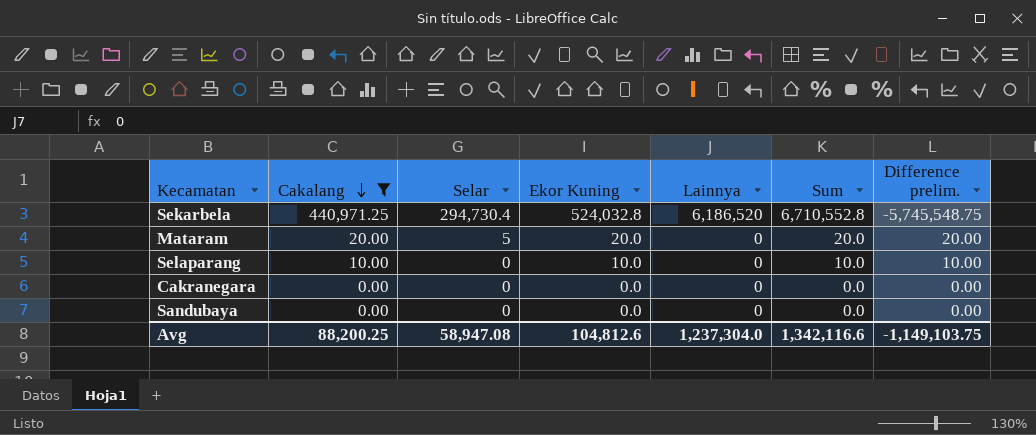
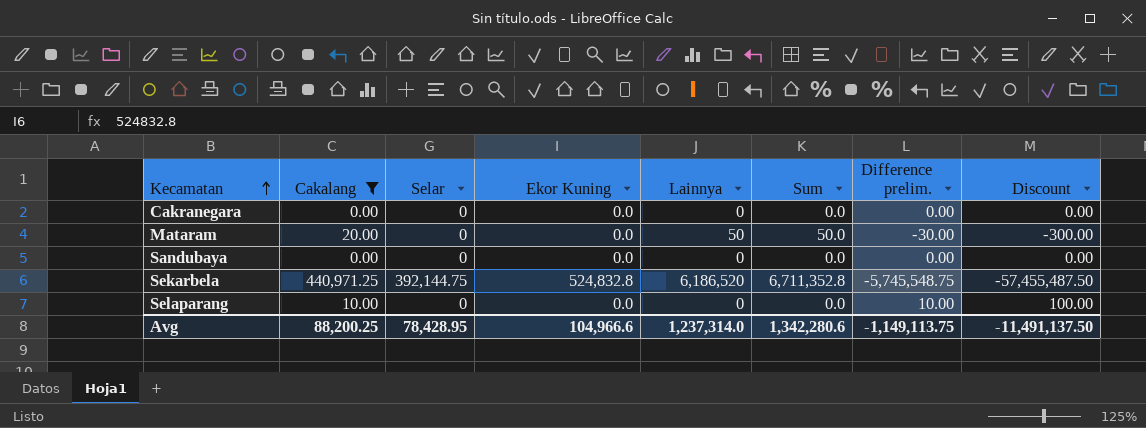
row order: Cakalang descending -> Kecamatan ascending
column Discount | formula: none -> [Difference prelim.] * 10
Mataram | Selar: 5 -> 0
Mataram | Ekor Kuning: 20.0 -> 0.0
Mataram | Lainnya: 0 -> 50
Mataram | Sum: 20.0 -> 50.0
Mataram | Difference prelim.: 20.00 -> -30.00
Sekarbela | Selar: 294,730.4 -> 392,144.75
Sekarbela | Ekor Kuning: 524,032.8 -> 524,832.8
Sekarbela | Sum: 6,710,552.8 -> 6,711,352.8
Selaparang | Ekor Kuning: 10.0 -> 0.0
Selaparang | Sum: 10.0 -> 0.0
Avg | Selar: 58,947.08 -> 78,428.95
Avg | Ekor Kuning: 104,812.6 -> 104,966.6
Avg | Lainnya: 1,237,304.0 -> 1,237,314.0
Avg | Sum: 1,342,116.6 -> 1,342,280.6
Avg | Difference prelim.: -1,149,103.75 -> -1,149,113.75

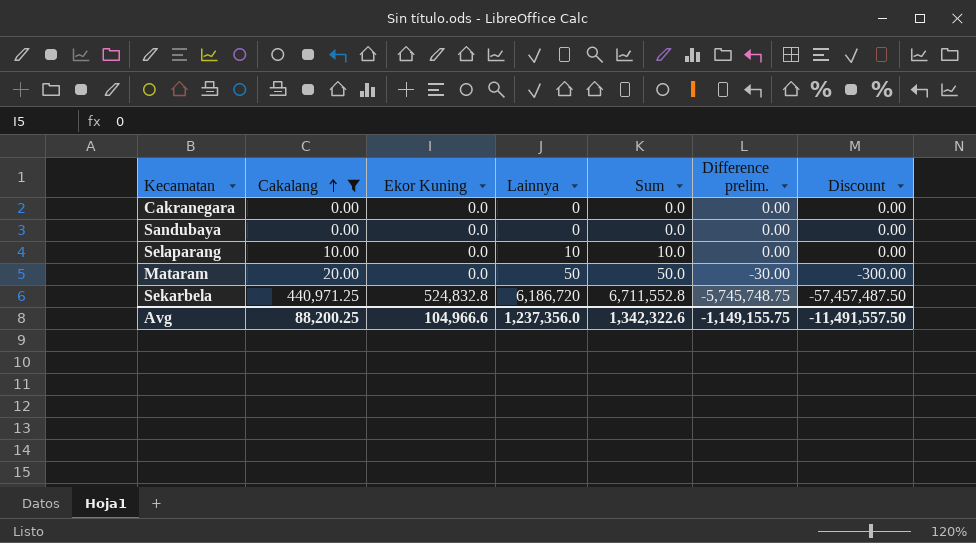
row order: Kecamatan ascending -> Cakalang ascending
column Selar | position: 3 -> none
Selaparang | Lainnya: 0 -> 10
Selaparang | Sum: 0.0 -> 10.0
Selaparang | Difference prelim.: 10.00 -> 0.00
Selaparang | Discount: 100.00 -> 0.00
Sekarbela | Lainnya: 6,186,520 -> 6,186,720
Sekarbela | Sum: 6,711,352.8 -> 6,711,552.8
Sekarbela | Difference prelim.: -5,745,548.75 -> -5,745,748.75
Sekarbela | Discount: -57,455,487.50 -> -57,457,487.50
Avg | Lainnya: 1,237,314.0 -> 1,237,356.0
Avg | Sum: 1,342,280.6 -> 1,342,322.6
Avg | Difference prelim.: -1,149,113.75 -> -1,149,155.75
Avg | Discount: -11,491,137.50 -> -11,491,557.50

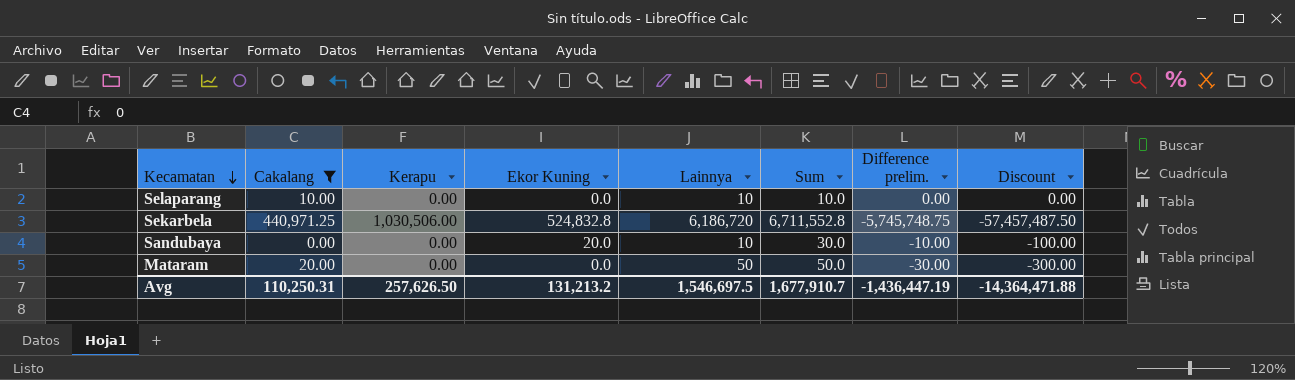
row order: Cakalang ascending -> Kecamatan descending
column Kerapu | position: none -> 3
row Cakranegara: 0.00 | 0.0 | 0 | 0.0 | 0.00 | 0.00 -> none
Sandubaya | Ekor Kuning: 0.0 -> 20.0
Sandubaya | Lainnya: 0 -> 10
Sandubaya | Sum: 0.0 -> 30.0
Sandubaya | Difference prelim.: 0.00 -> -10.00
Sandubaya | Discount: 0.00 -> -100.00
Avg | Cakalang: 88,200.25 -> 110,250.31
Avg | Ekor Kuning: 104,966.6 -> 131,213.2
Avg | Lainnya: 1,237,356.0 -> 1,546,697.5
Avg | Sum: 1,342,322.6 -> 1,677,910.7
Avg | Difference prelim.: -1,149,155.75 -> -1,436,447.19
Avg | Discount: -11,491,557.50 -> -14,364,471.88

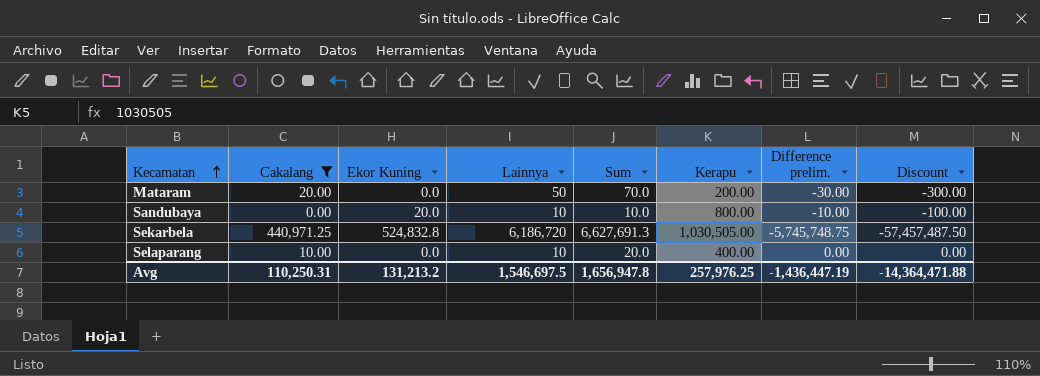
row order: Kecamatan descending -> Kecamatan ascending
column Sum | formula: [Ekor Kuning] + [Lainnya] -> [Cakalang] + [Lainnya]
column Kerapu | position: 3 -> 6
Mataram | Kerapu: 0.00 -> 200.00
Sandubaya | Kerapu: 0.00 -> 800.00
Sekarbela | Kerapu: 1,030,506.00 -> 1,030,505.00
Selaparang | Kerapu: 0.00 -> 400.00
Avg | Sum: 1,677,910.7 -> 1,656,947.8
Avg | Kerapu: 257,626.50 -> 257,976.25

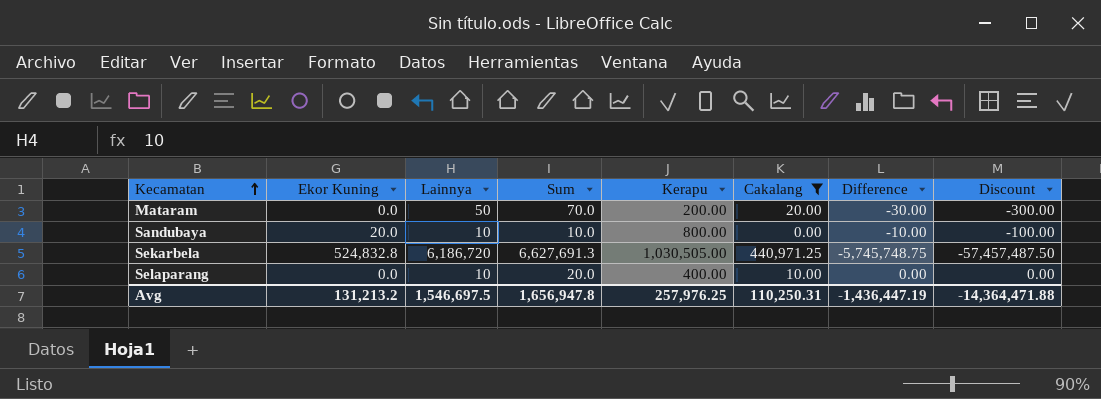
column Cakalang | position: 2 -> 6
column name: Difference prelim. -> Difference

